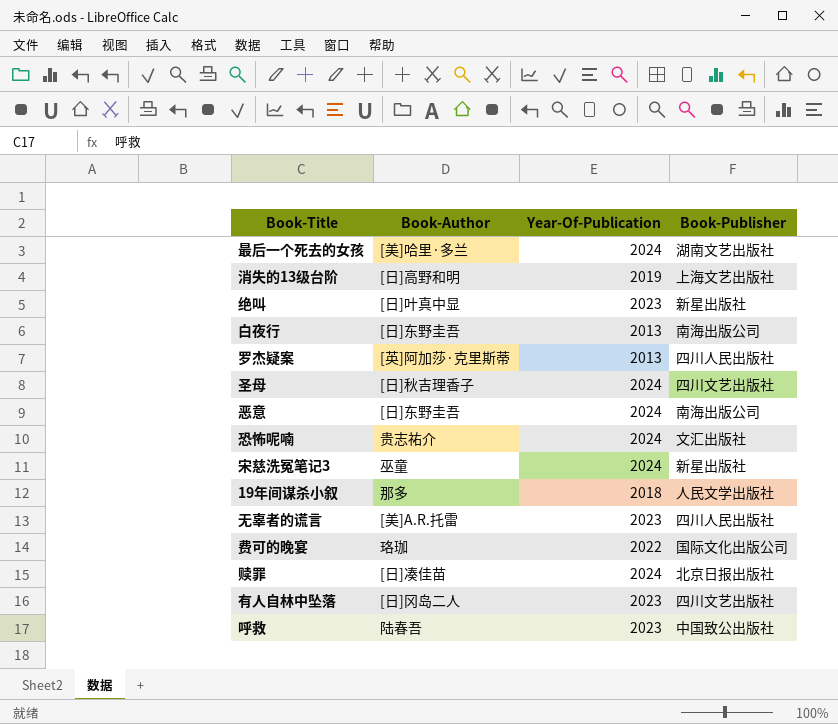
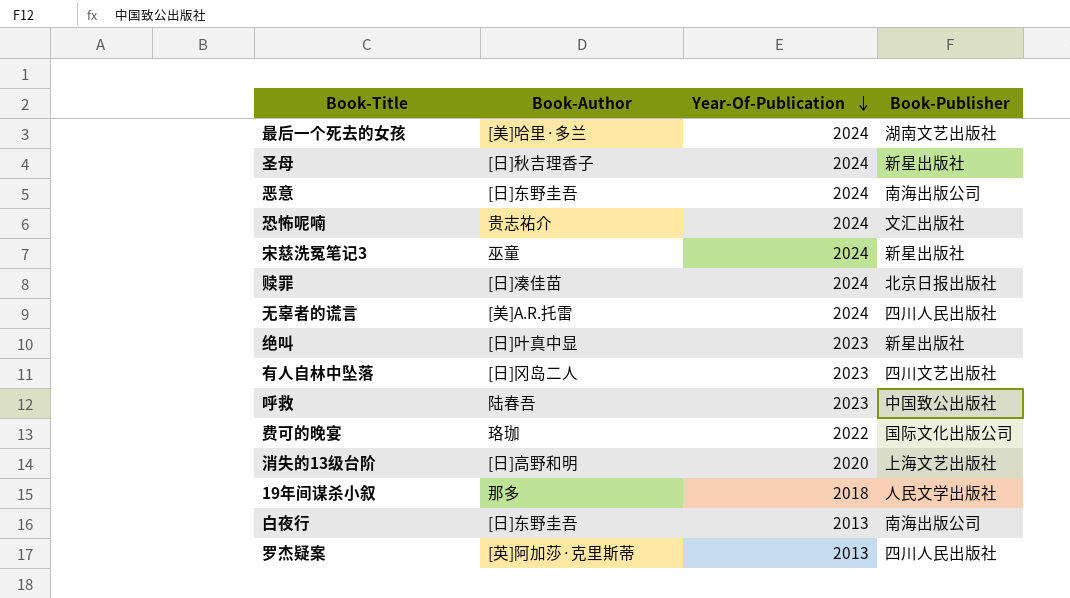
row order: none -> Year-Of-Publication descending
圣母 | Book-Publisher: 四川文艺出版社 -> 新星出版社
无辜者的谎言 | Year-Of-Publication: 2023 -> 2024
消失的13级台阶 | Year-Of-Publication: 2019 -> 2020

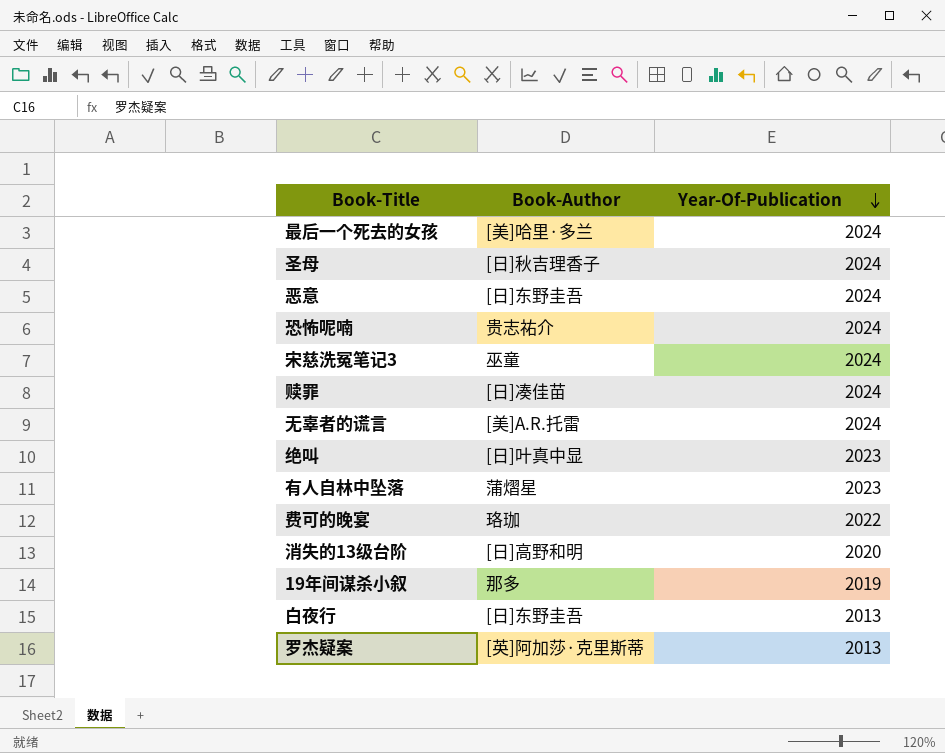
column Book-Publisher | position: 4 -> none
row 呼救: 陆春吾 | 2023 | 中国致公出版社 -> none
有人自林中坠落 | Book-Author: [日]冈岛二人 -> 蒲熠星
19年间谋杀小叙 | Year-Of-Publication: 2018 -> 2019

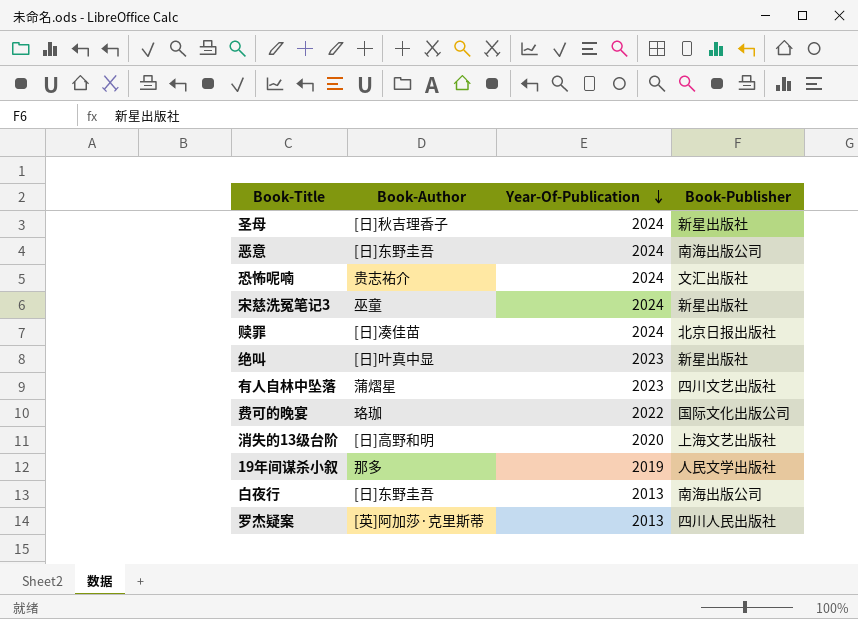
column Book-Publisher | position: none -> 4
row 最后一个死去的女孩: [美]哈里·多兰 | 2024 -> none
row 无辜者的谎言: [美]A.R.托雷 | 2024 -> none

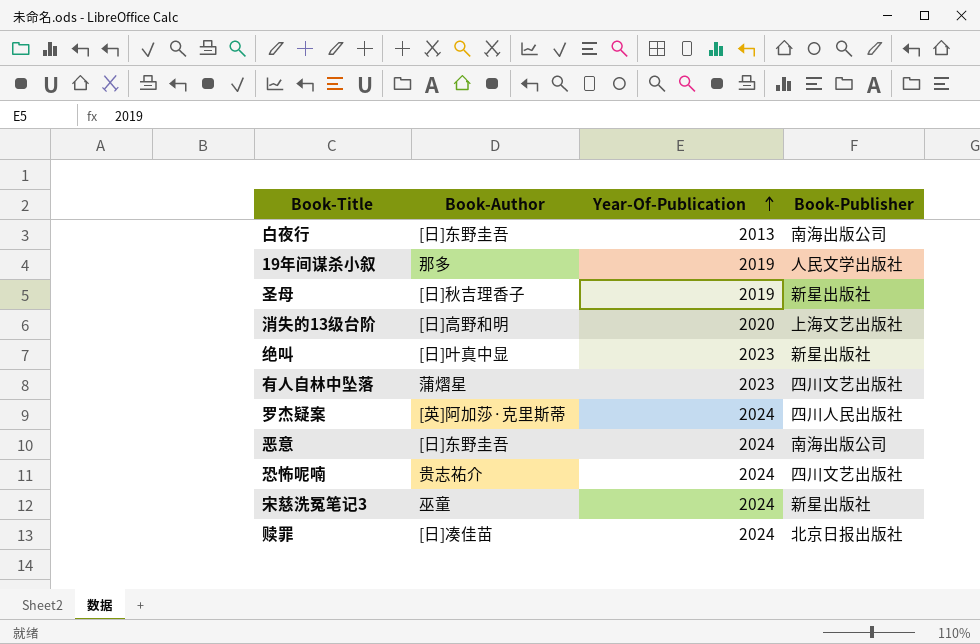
row order: Year-Of-Publication descending -> Year-Of-Publication ascending
row 费可的晚宴: 珞珈 | 2022 | 国际文化出版公司 -> none
圣母 | Year-Of-Publication: 2024 -> 2019
罗杰疑案 | Year-Of-Publication: 2013 -> 2024
恐怖呢喃 | Book-Publisher: 文汇出版社 -> 四川文艺出版社

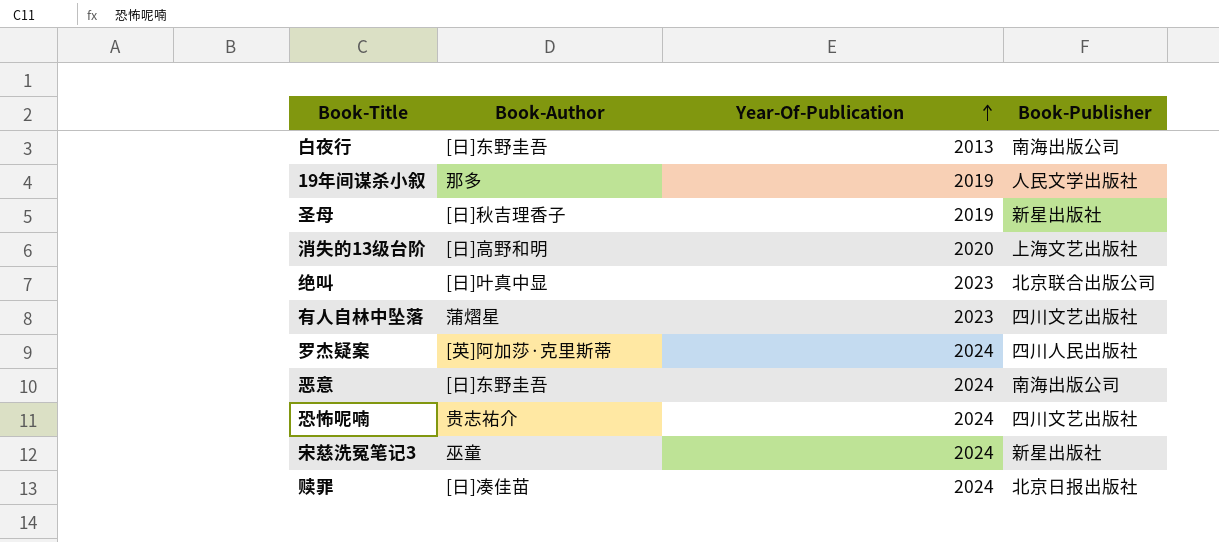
绝叫 | Book-Publisher: 新星出版社 -> 北京联合出版公司

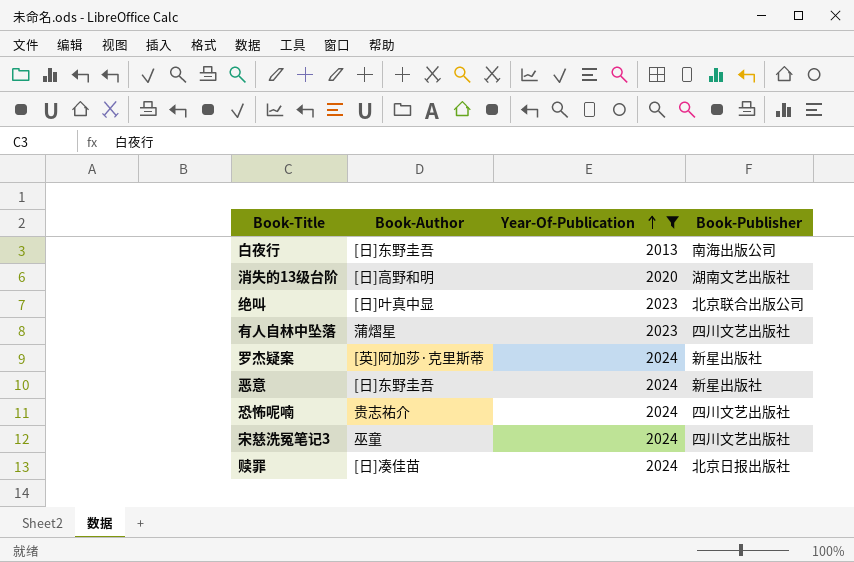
filter: none -> Year-Of-Publication != 2019
消失的13级台阶 | Book-Publisher: 上海文艺出版社 -> 湖南文艺出版社
罗杰疑案 | Book-Publisher: 四川人民出版社 -> 新星出版社
恶意 | Book-Publisher: 南海出版公司 -> 新星出版社
宋慈洗冤笔记3 | Book-Publisher: 新星出版社 -> 四川文艺出版社

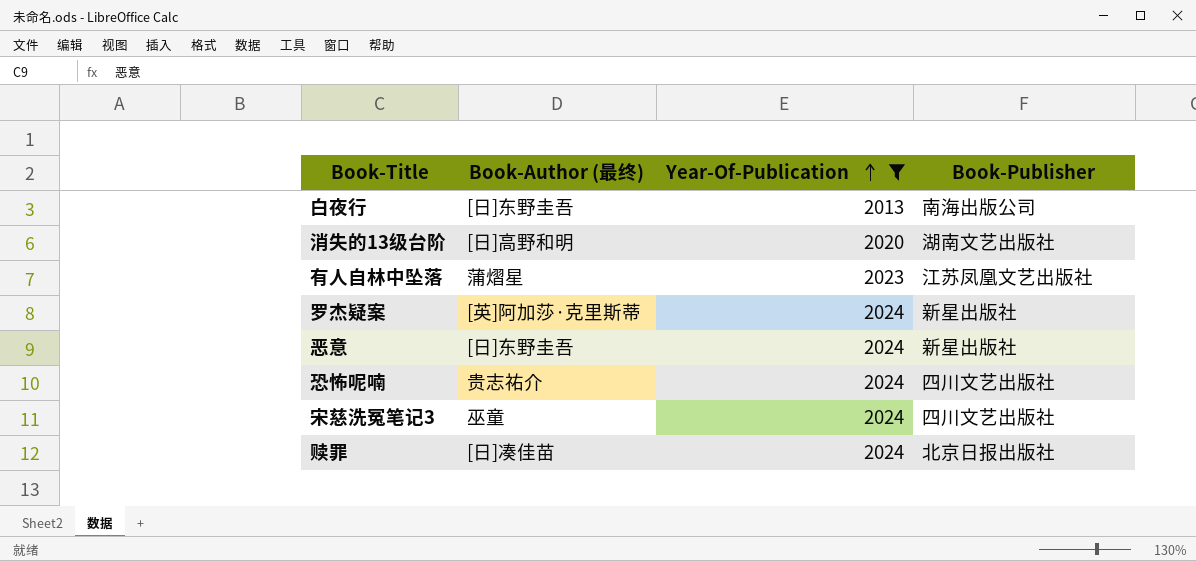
column name: Book-Author -> Book-Author (最终)
row 绝叫: [日]叶真中显 | 2023 | 北京联合出版公司 -> none
有人自林中坠落 | Book-Publisher: 四川文艺出版社 -> 江苏凤凰文艺出版社

